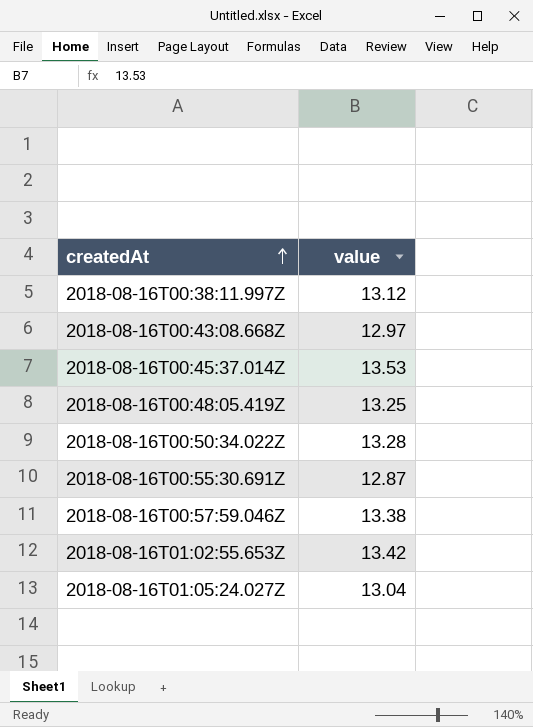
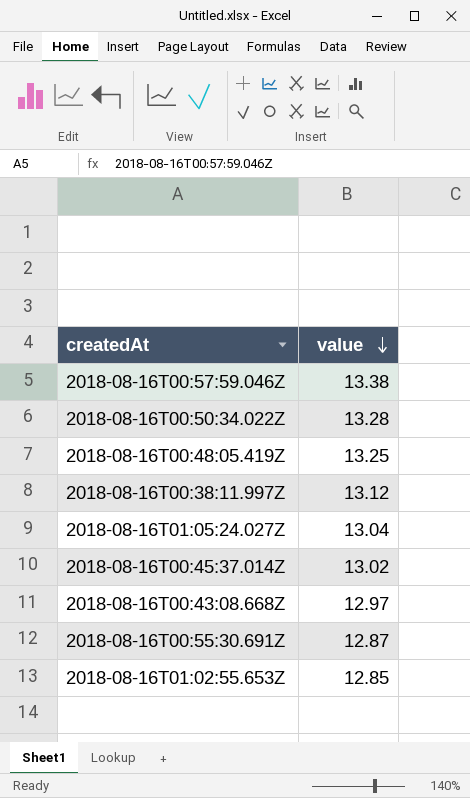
row order: createdAt ascending -> value descending
2018-08-16T00:45:37.014Z | value: 13.53 -> 13.02
2018-08-16T01:02:55.653Z | value: 13.42 -> 12.85

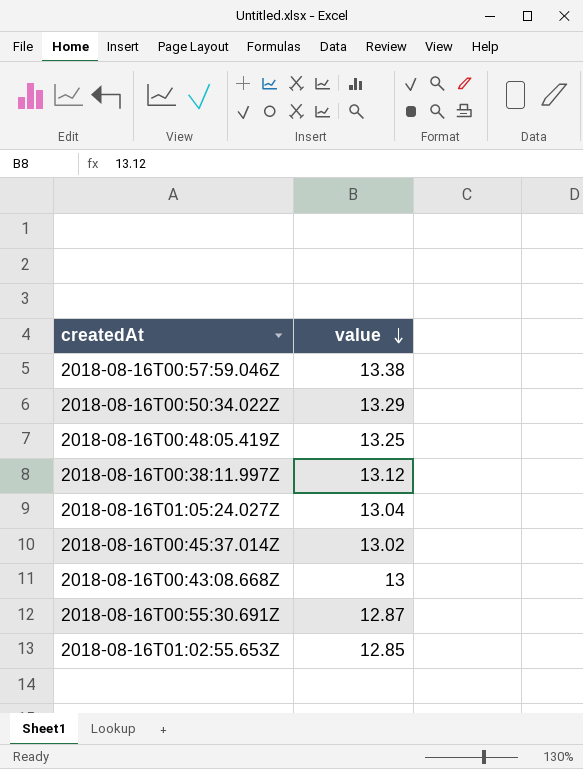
2018-08-16T00:50:34.022Z | value: 13.28 -> 13.29
2018-08-16T00:43:08.668Z | value: 12.97 -> 13

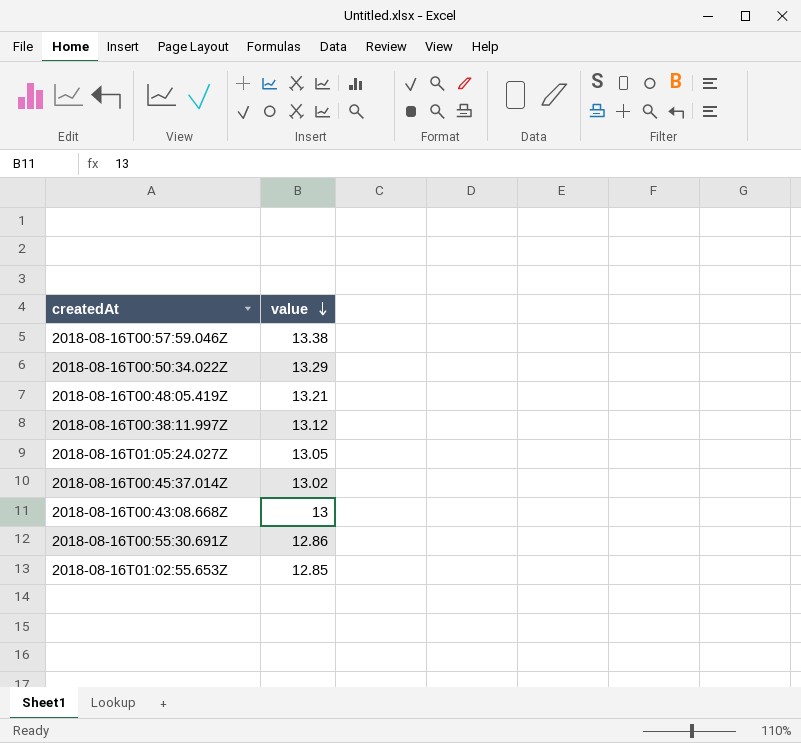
2018-08-16T00:48:05.419Z | value: 13.25 -> 13.21
2018-08-16T01:05:24.027Z | value: 13.04 -> 13.05
2018-08-16T00:55:30.691Z | value: 12.87 -> 12.86

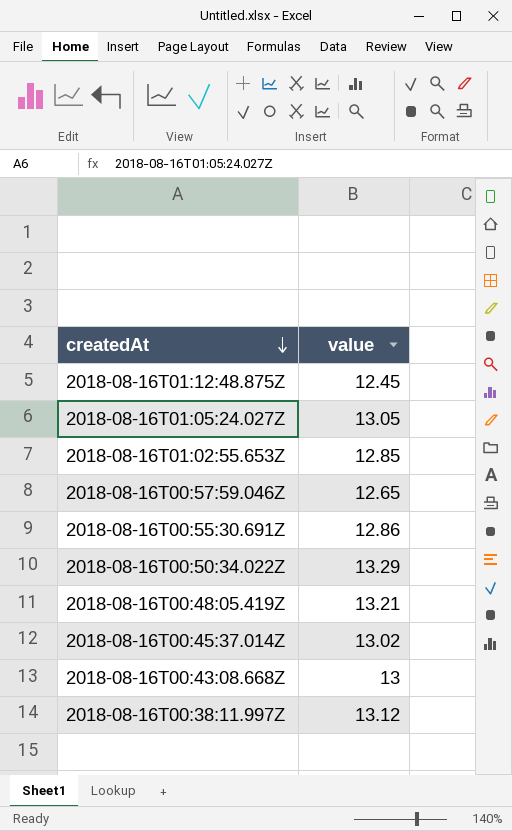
row order: value descending -> createdAt descending
row 2018-08-16T01:12:48.875Z: none -> 12.45
2018-08-16T00:57:59.046Z | value: 13.38 -> 12.65

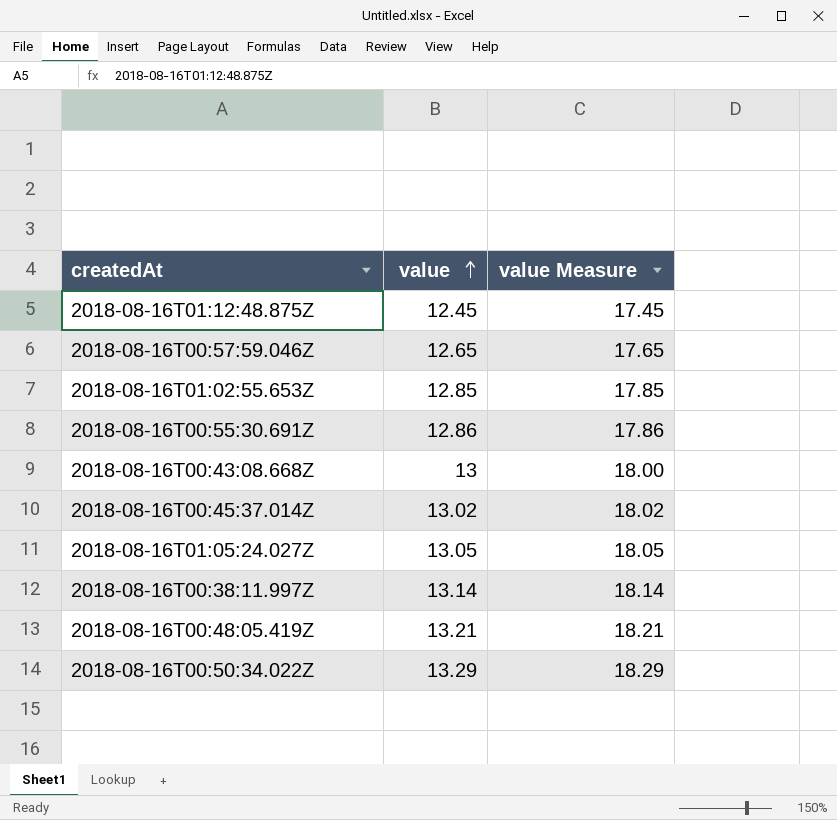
row order: createdAt descending -> value ascending
column value Measure | formula: none -> [value] + 5
2018-08-16T00:38:11.997Z | value: 13.12 -> 13.14

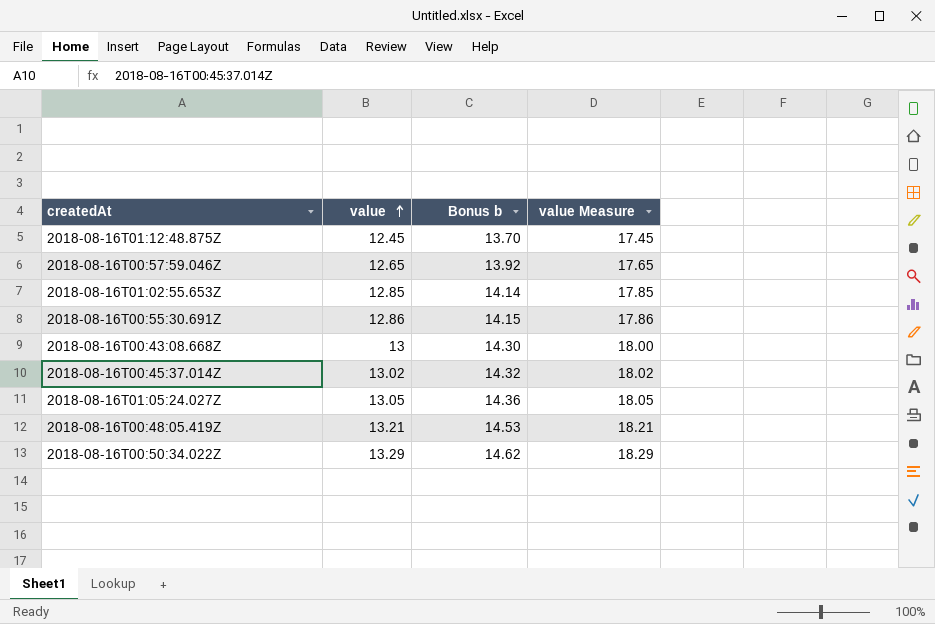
column Bonus b | formula: none -> [value] * 1.1
row 2018-08-16T00:38:11.997Z: 13.14 | 18.14 -> none

